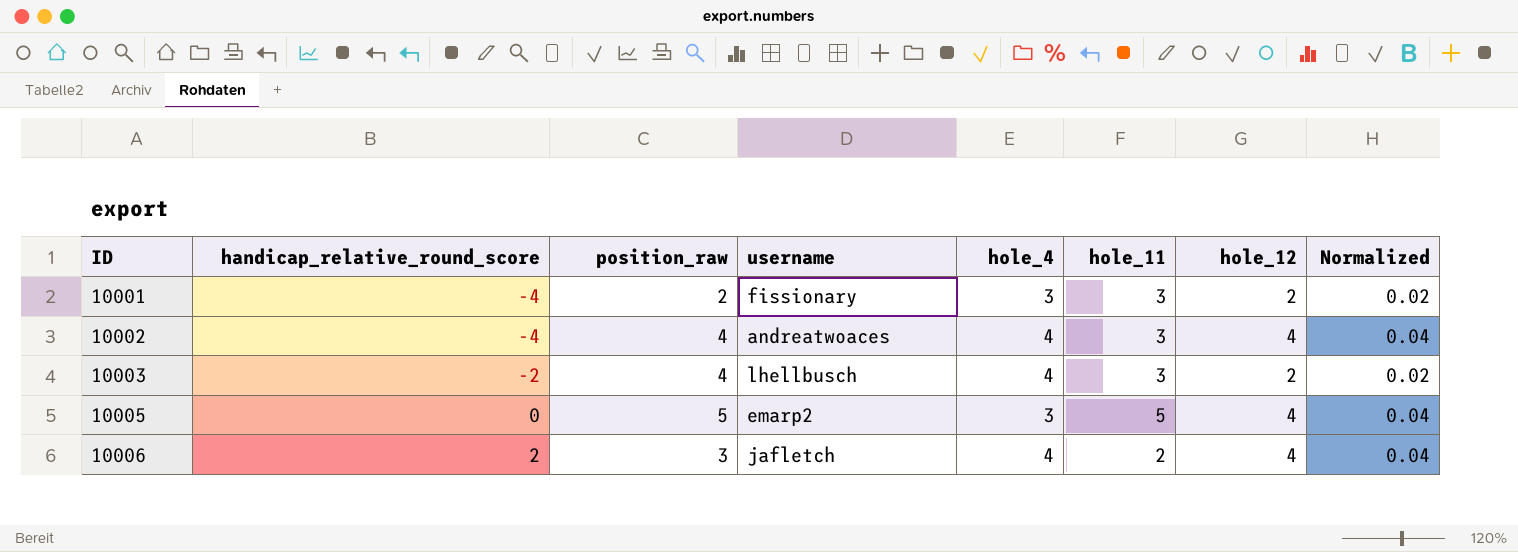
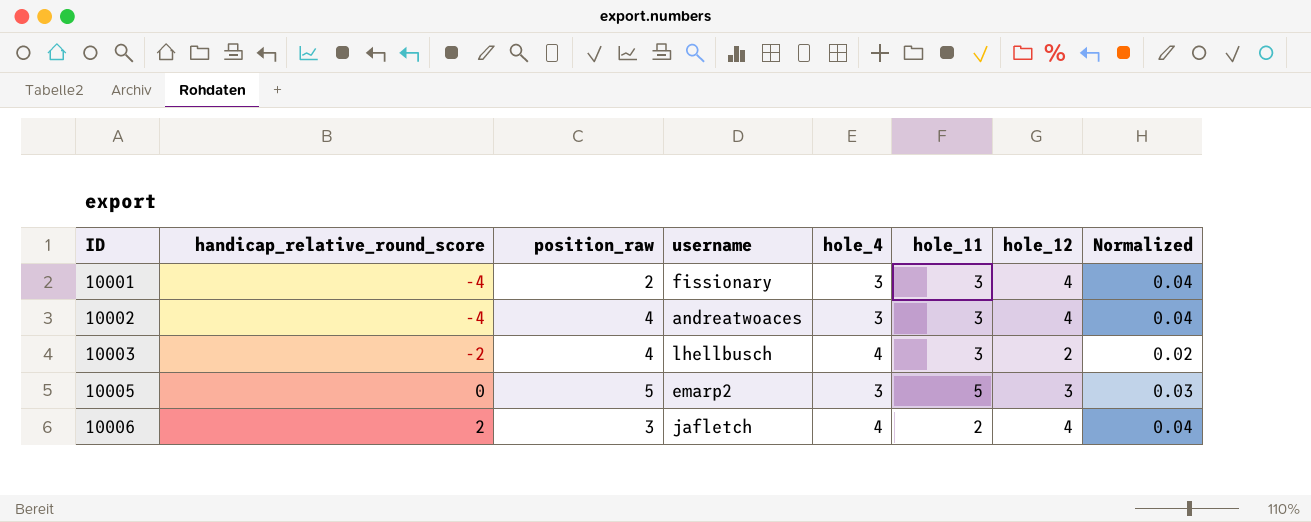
10001 | hole_12: 2 -> 4
10001 | Normalized: 0.02 -> 0.04
10002 | hole_4: 4 -> 3
10005 | hole_12: 4 -> 3
10005 | Normalized: 0.04 -> 0.03

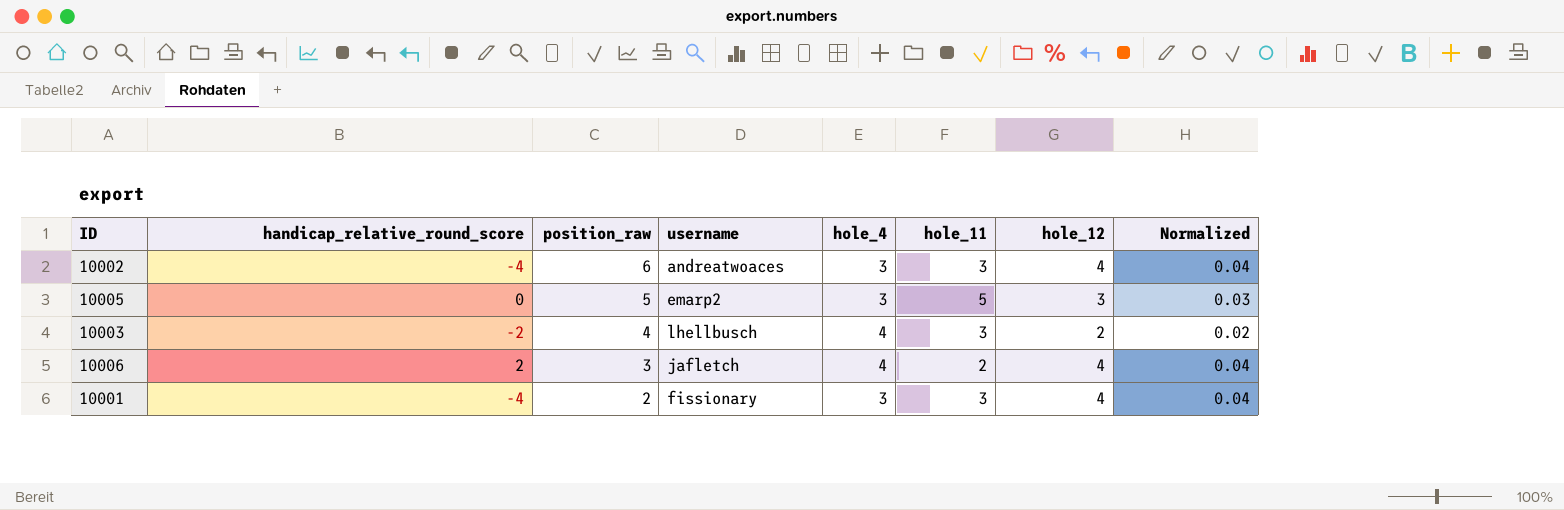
row order: ID ascending -> position_raw descending
10002 | position_raw: 4 -> 6

